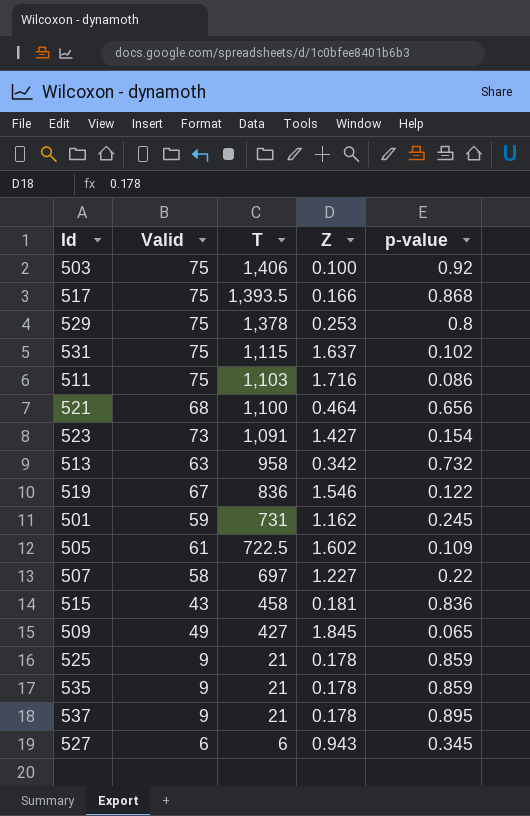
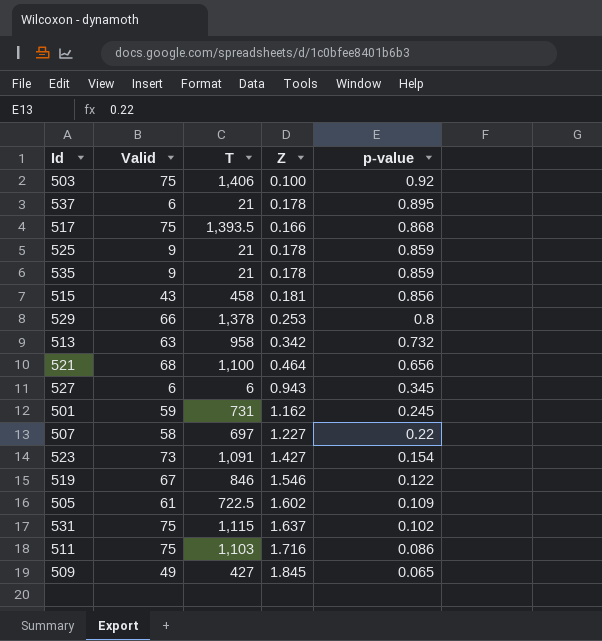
row order: T descending -> p-value descending
537 | Valid: 9 -> 6
515 | p-value: 0.836 -> 0.856
529 | Valid: 75 -> 66
519 | T: 836 -> 846

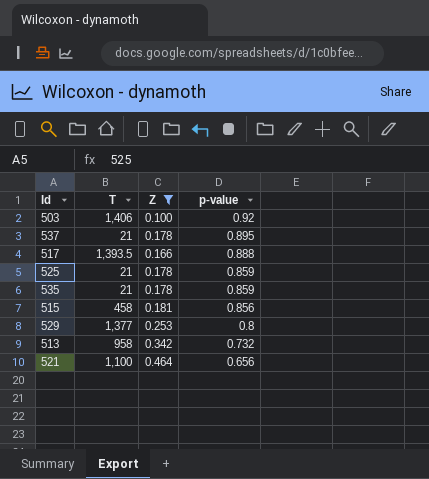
filter: none -> Z <= 0.464
column Valid | position: 2 -> none
517 | p-value: 0.868 -> 0.888
529 | T: 1,378 -> 1,377

